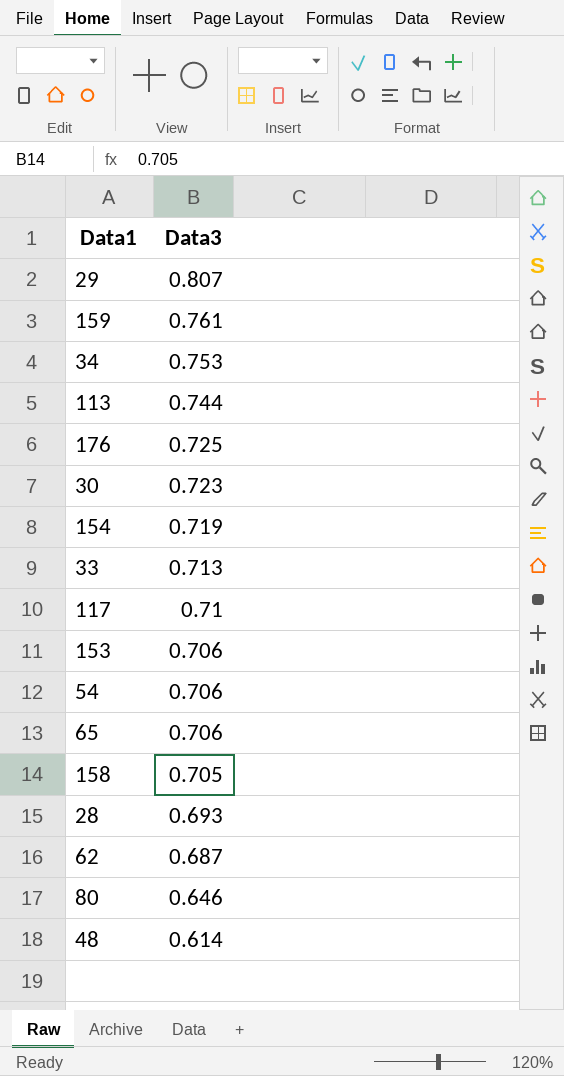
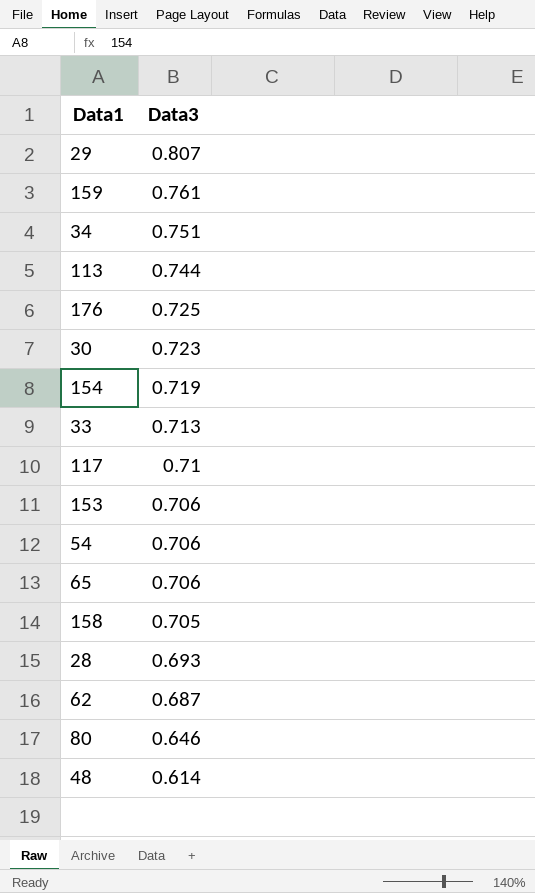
34 | Data3: 0.753 -> 0.751

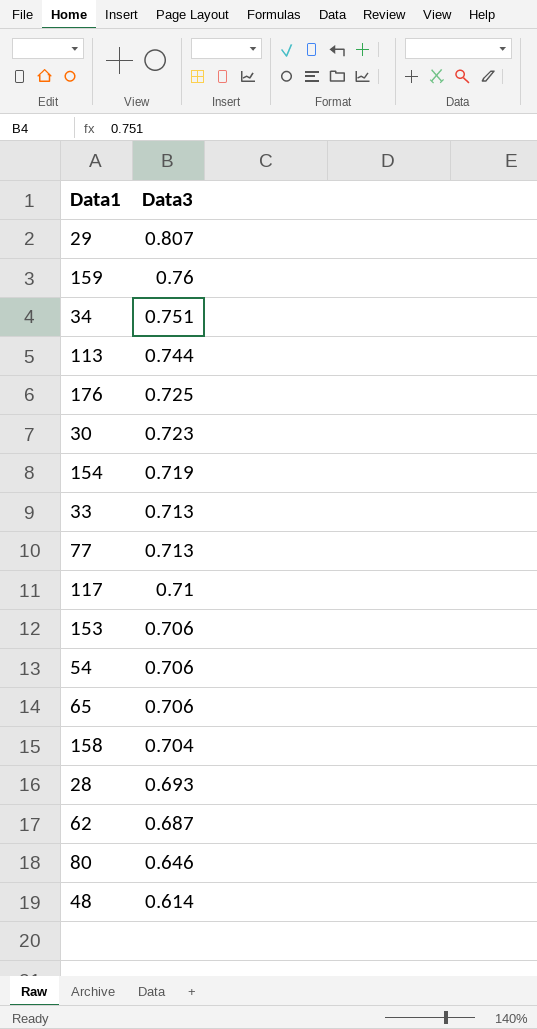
159 | Data3: 0.761 -> 0.76
row 77: none -> 0.713
158 | Data3: 0.705 -> 0.704

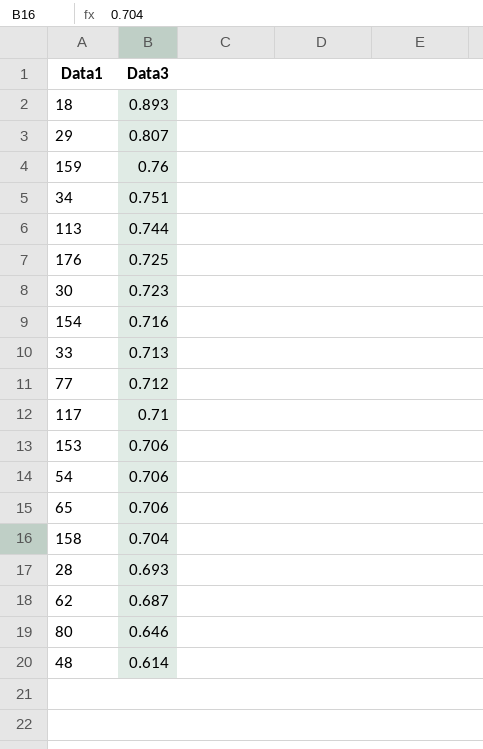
row 18: none -> 0.893
154 | Data3: 0.719 -> 0.716
77 | Data3: 0.713 -> 0.712

